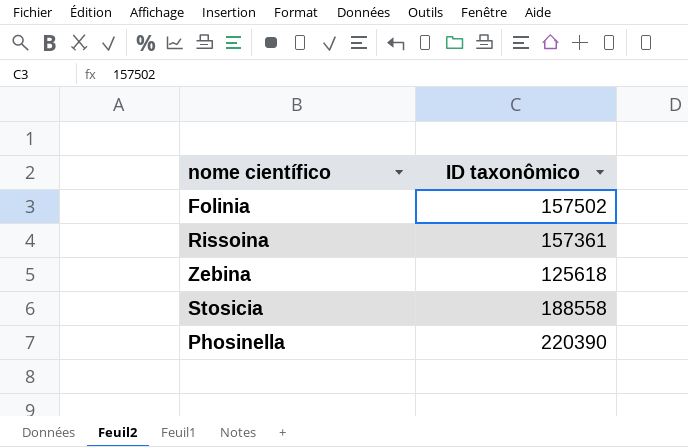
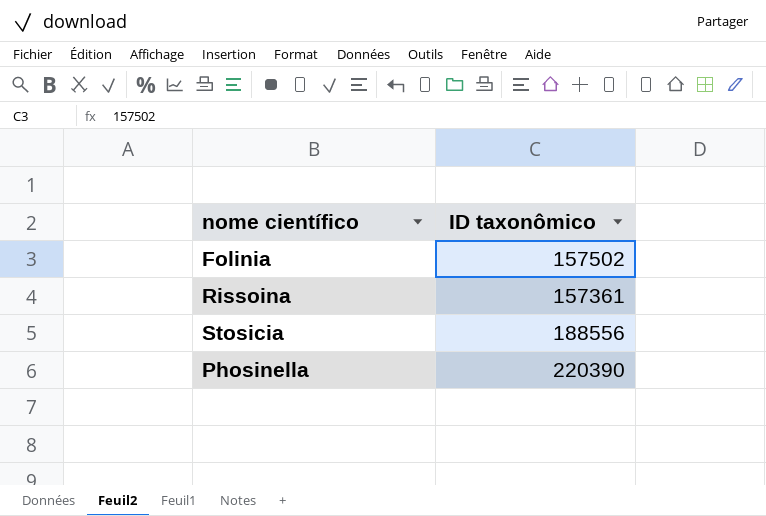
row Zebina: 125618 -> none
Stosicia | ID taxonômico: 188558 -> 188556

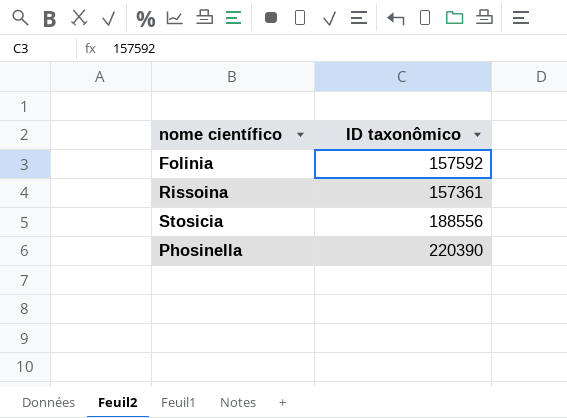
Folinia | ID taxonômico: 157502 -> 157592

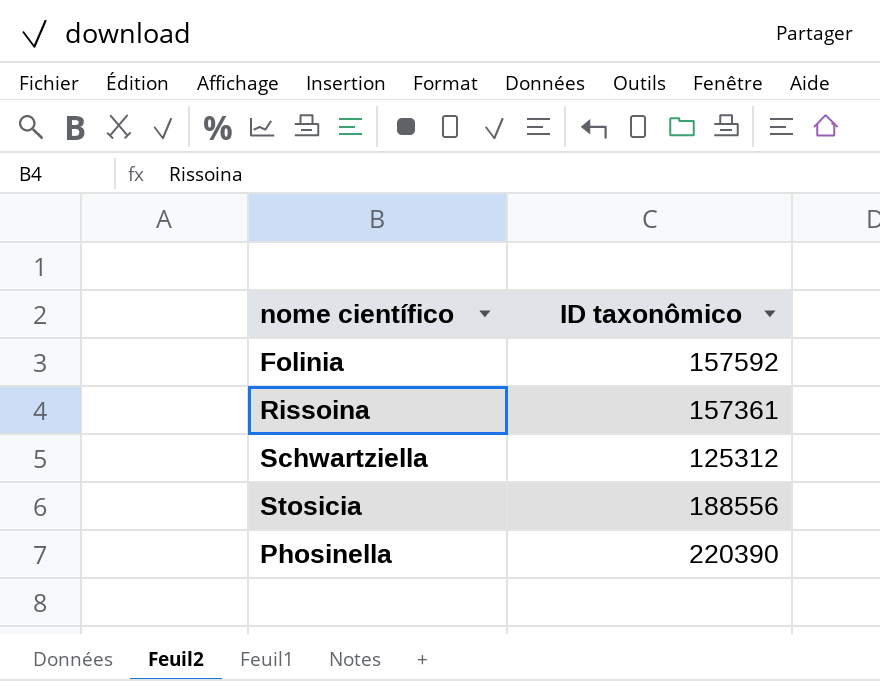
row Schwartziella: none -> 125312

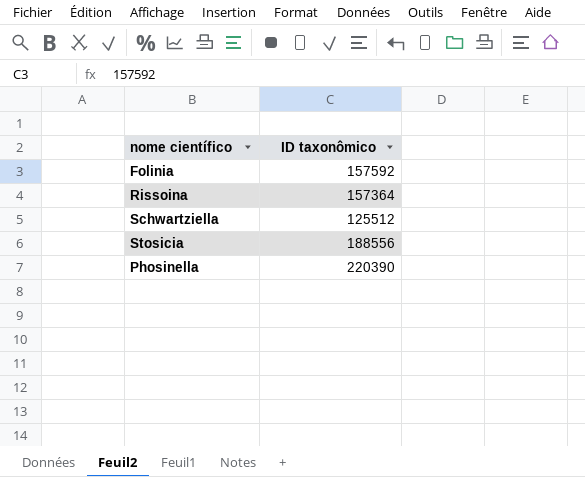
Rissoina | ID taxonômico: 157361 -> 157364
Schwartziella | ID taxonômico: 125312 -> 125512

